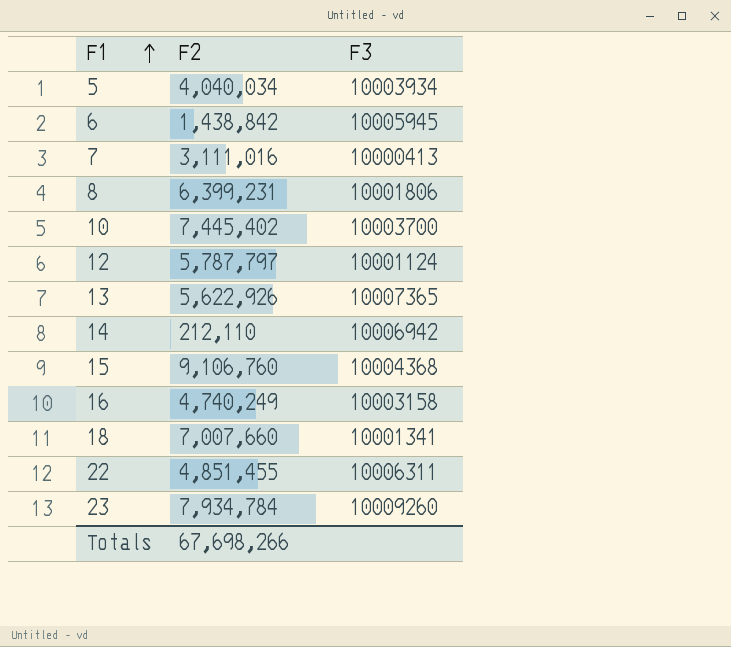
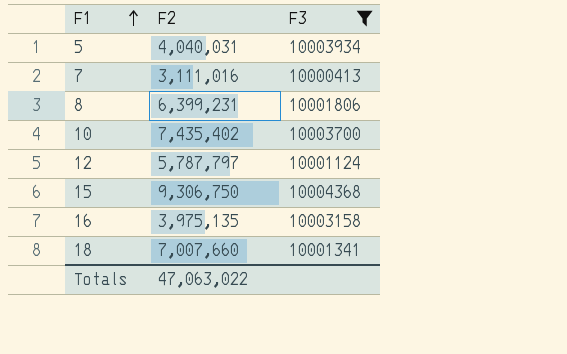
filter: none -> F3 <= 10004368
5 | F2: 4,040,034 -> 4,040,031
10 | F2: 7,445,402 -> 7,435,402
15 | F2: 9,106,760 -> 9,306,750
16 | F2: 4,740,249 -> 3,975,135
Totals | F2: 67,698,266 -> 47,063,022

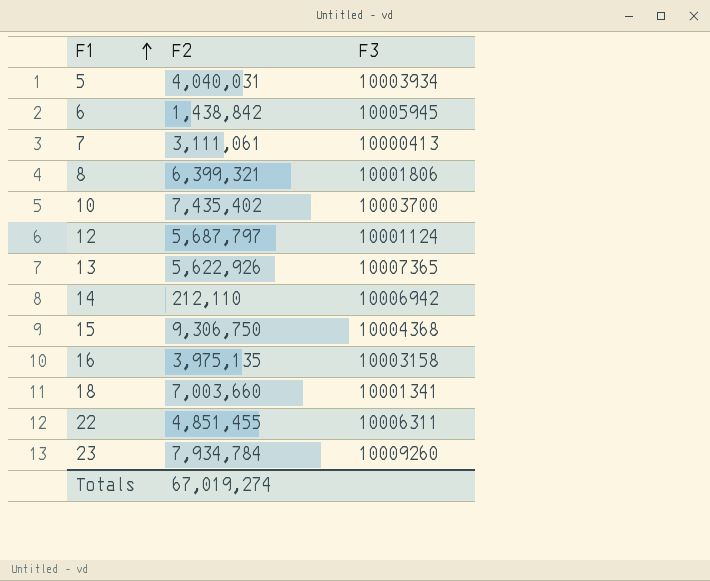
filter: F3 <= 10004368 -> none
7 | F2: 3,111,016 -> 3,111,061
8 | F2: 6,399,231 -> 6,399,321
12 | F2: 5,787,797 -> 5,687,797
18 | F2: 7,007,660 -> 7,003,660
Totals | F2: 47,063,022 -> 67,019,274

